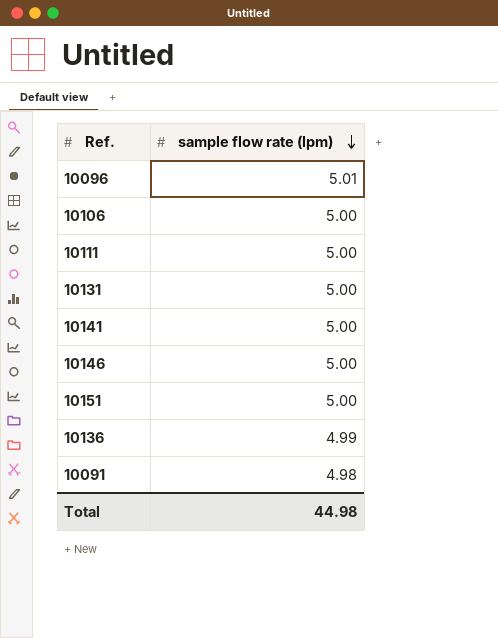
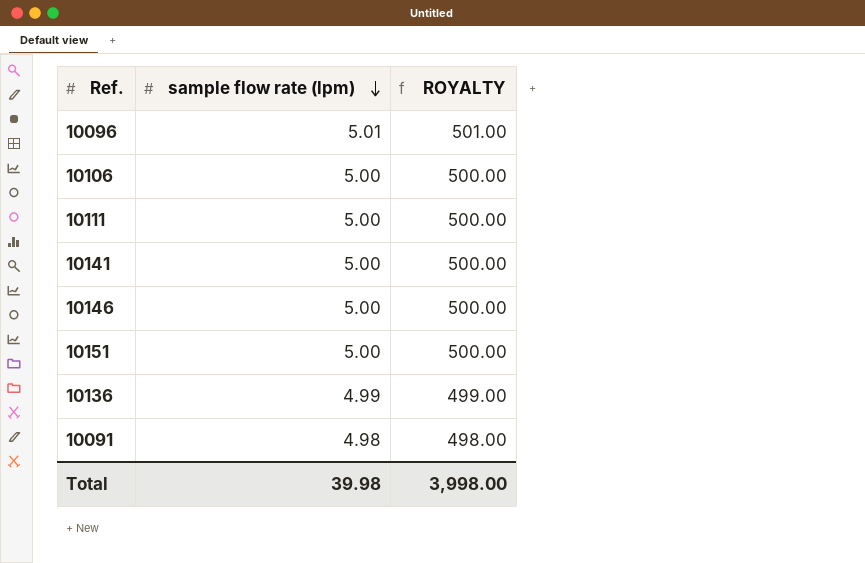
column ROYALTY | formula: none -> [sample flow rate (lpm)] * 100
row 10131: 5.00 -> none
Total | sample flow rate (lpm): 44.98 -> 39.98

